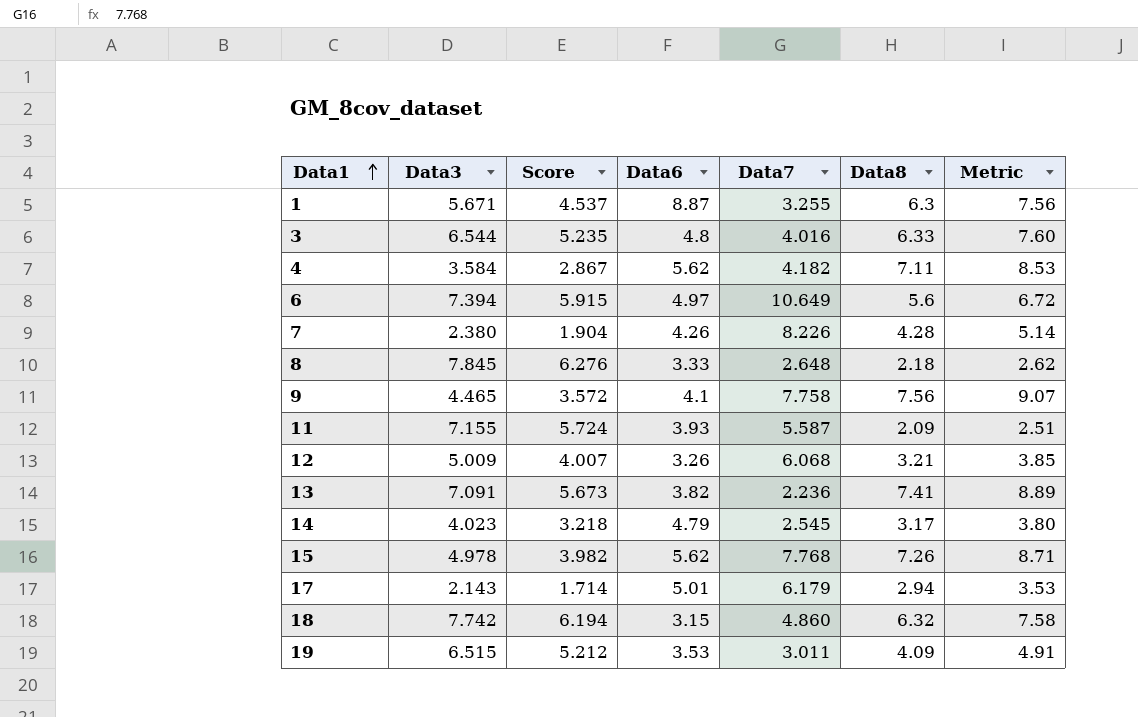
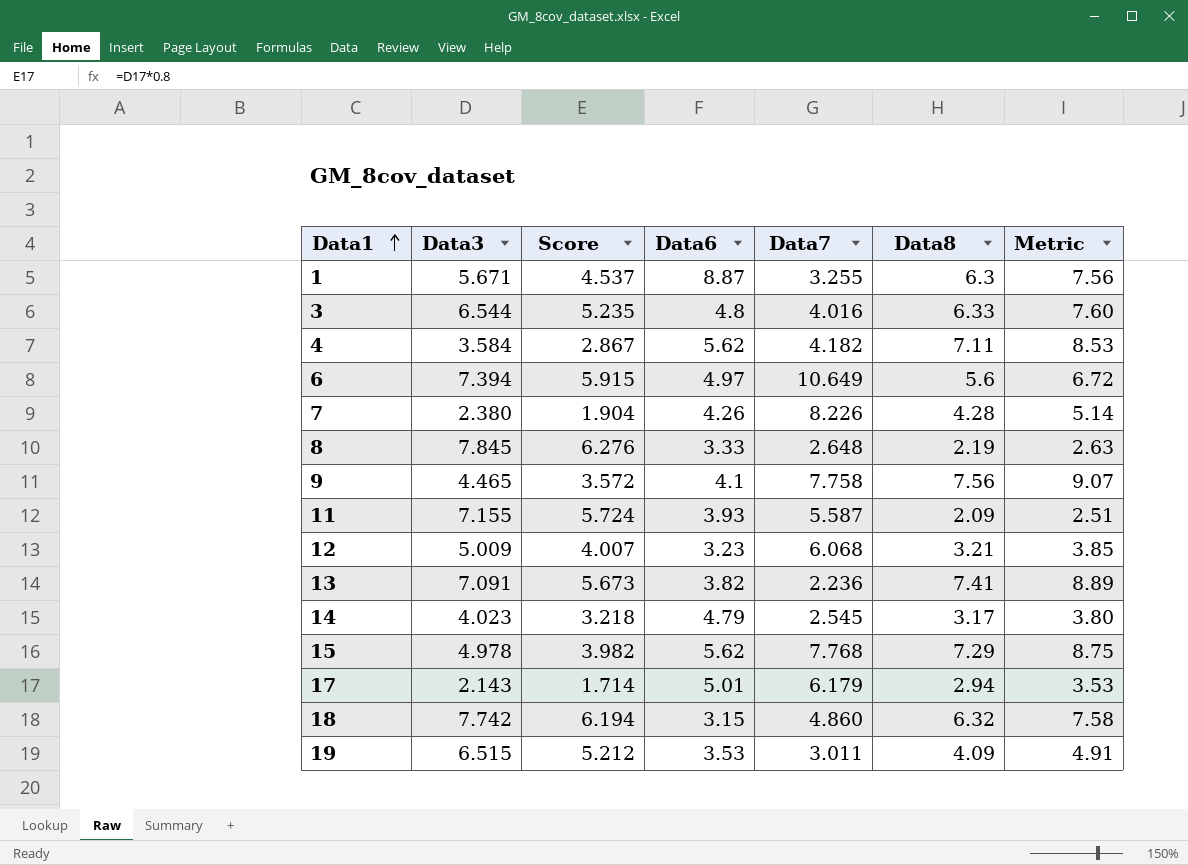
8 | Data8: 2.18 -> 2.19
8 | Metric: 2.62 -> 2.63
12 | Data6: 3.26 -> 3.23
15 | Data8: 7.26 -> 7.29
15 | Metric: 8.71 -> 8.75

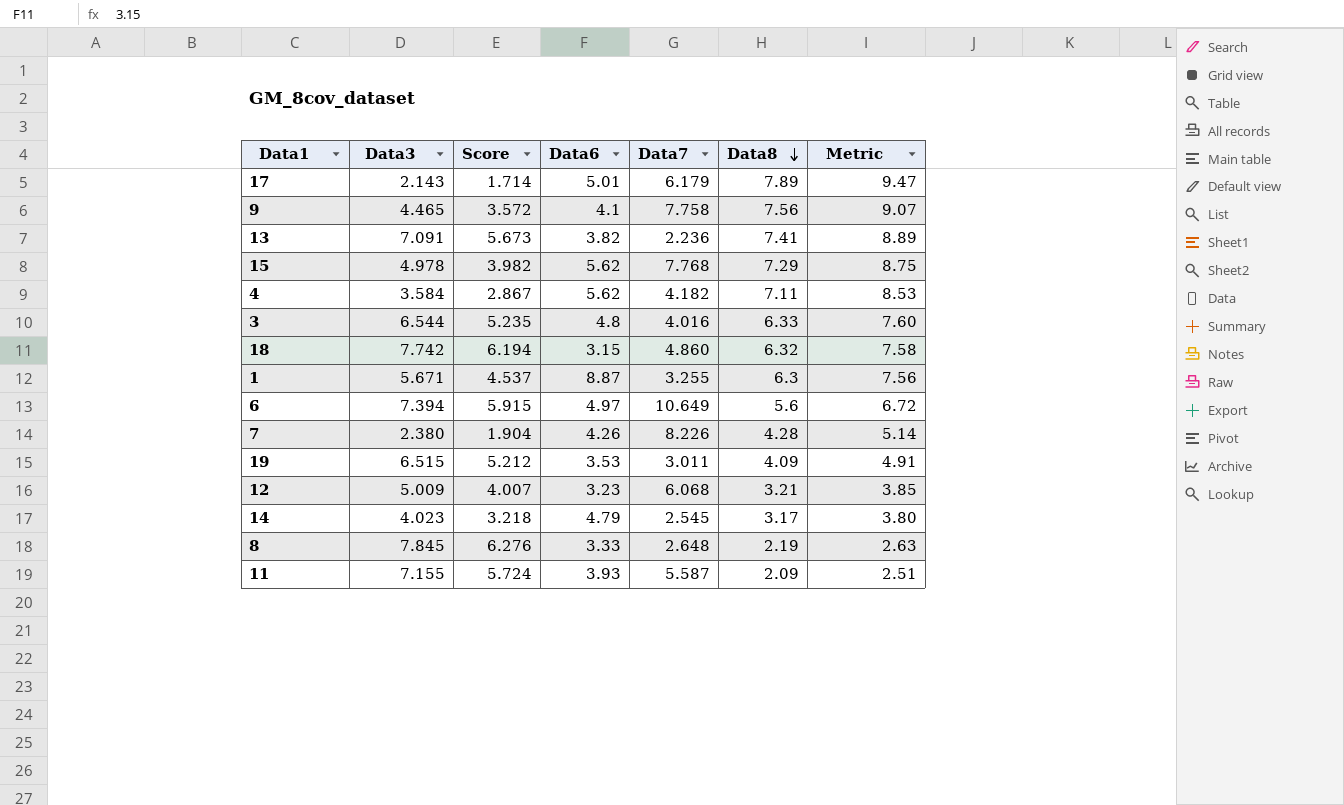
row order: Data1 ascending -> Data8 descending
17 | Data8: 2.94 -> 7.89
17 | Metric: 3.53 -> 9.47

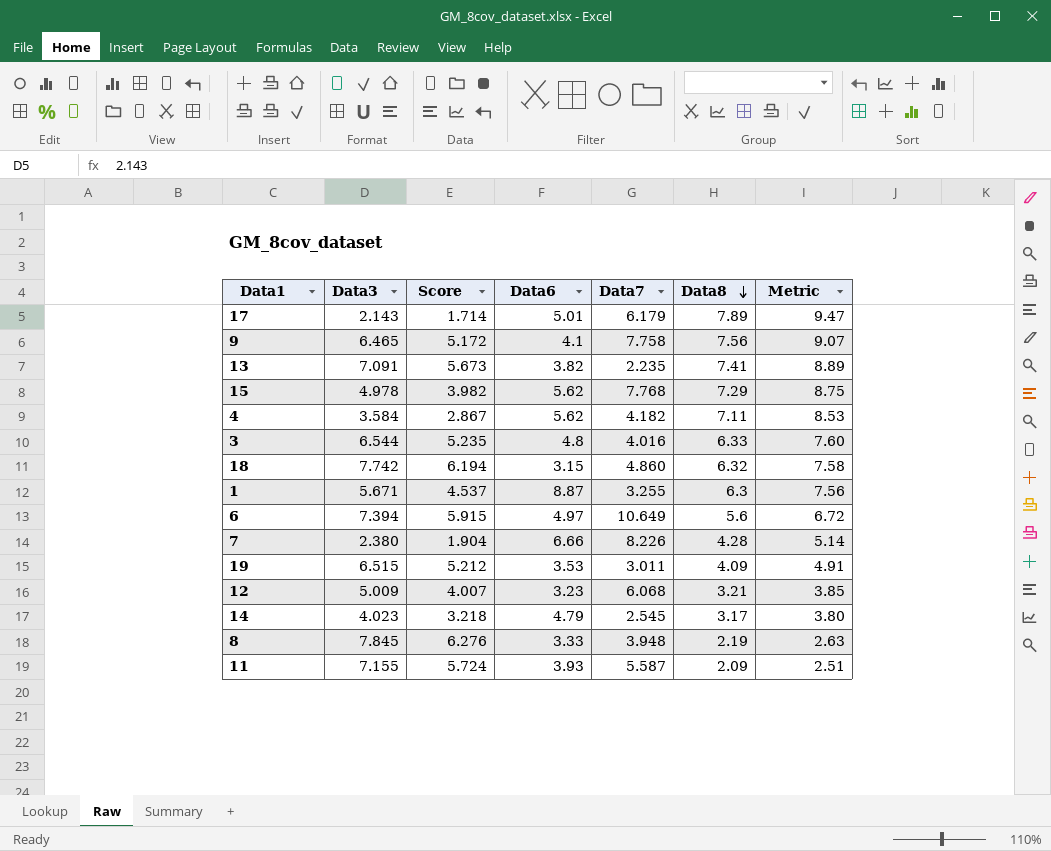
9 | Data3: 4.465 -> 6.465
9 | Score: 3.572 -> 5.172
13 | Data7: 2.236 -> 2.235
7 | Data6: 4.26 -> 6.66
8 | Data7: 2.648 -> 3.948

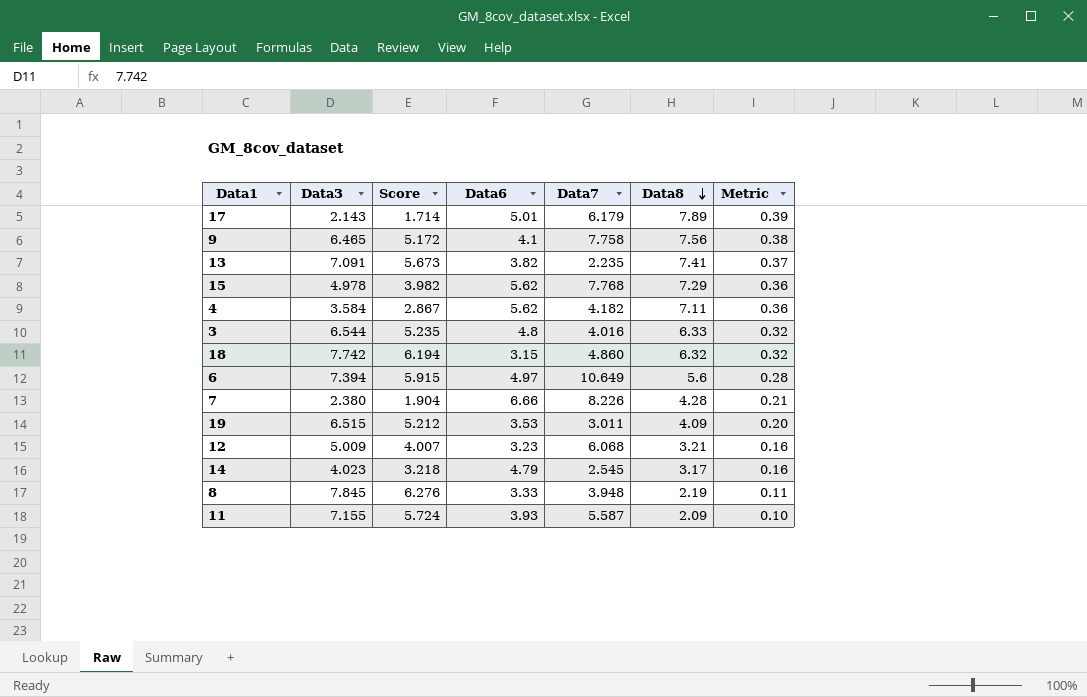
column Metric | formula: [Data8] * 1.2 -> [Data8] * 0.05
row 1: 5.671 | 4.537 | 8.87 | 3.255 | 6.3 | 7.56 -> none

